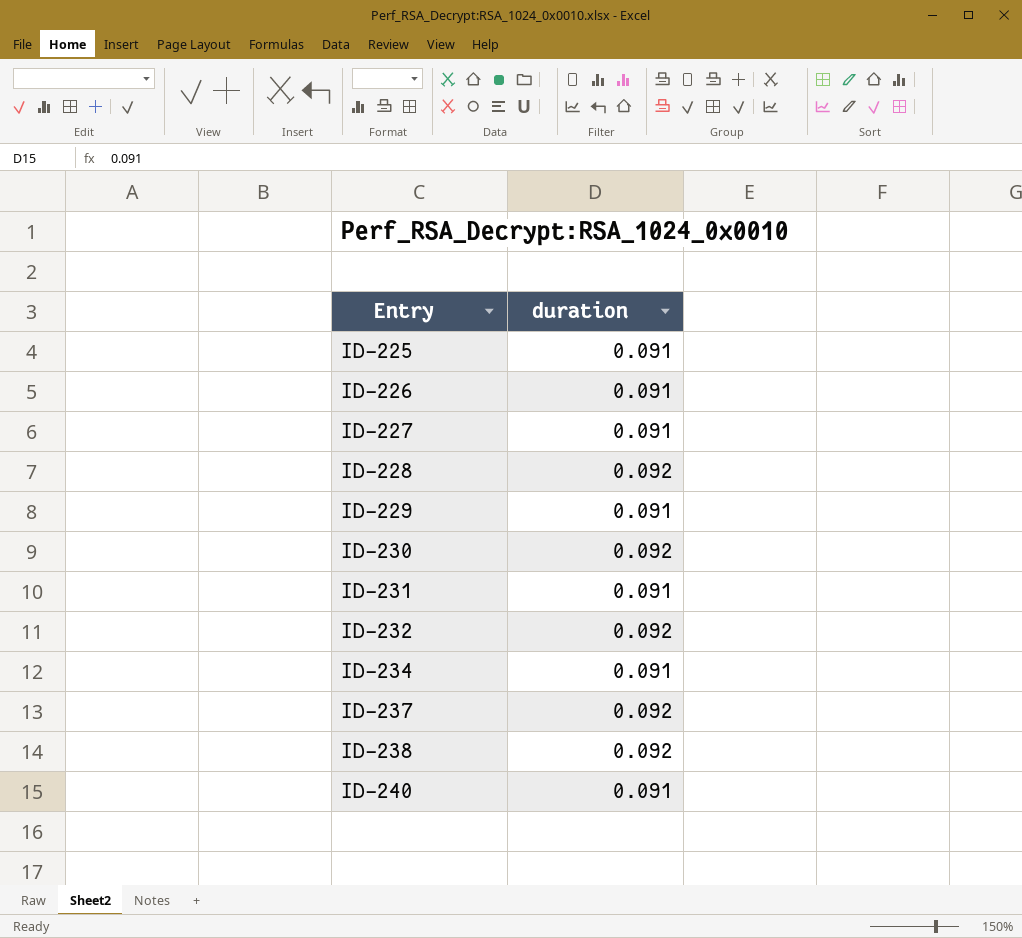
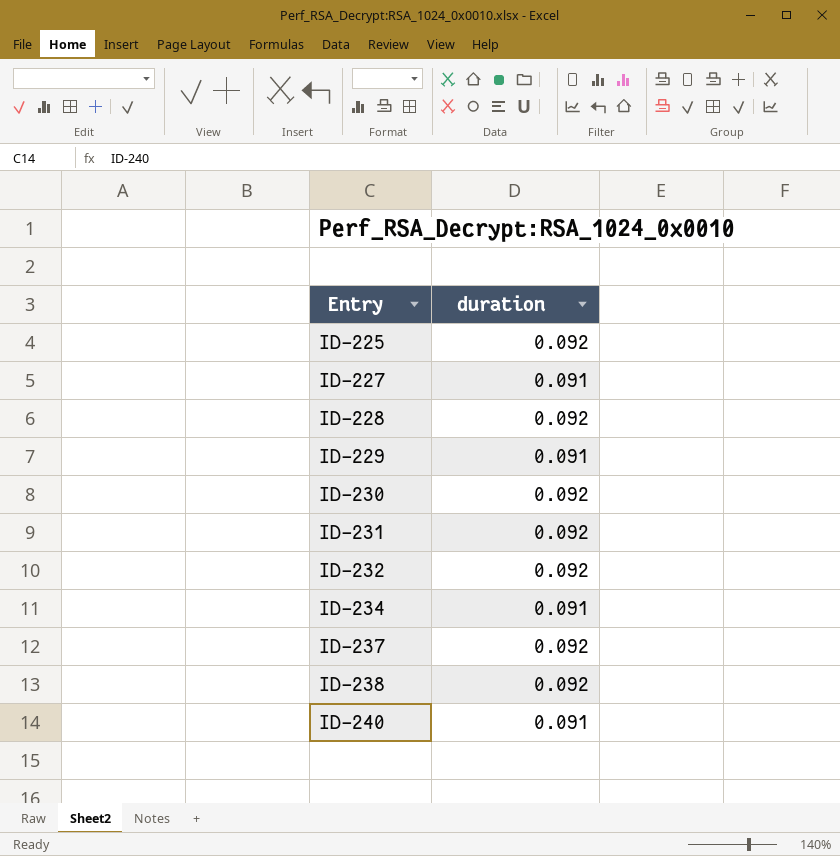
row ID-226: 0.091 -> none
ID-225 | duration: 0.091 -> 0.092
ID-231 | duration: 0.091 -> 0.092

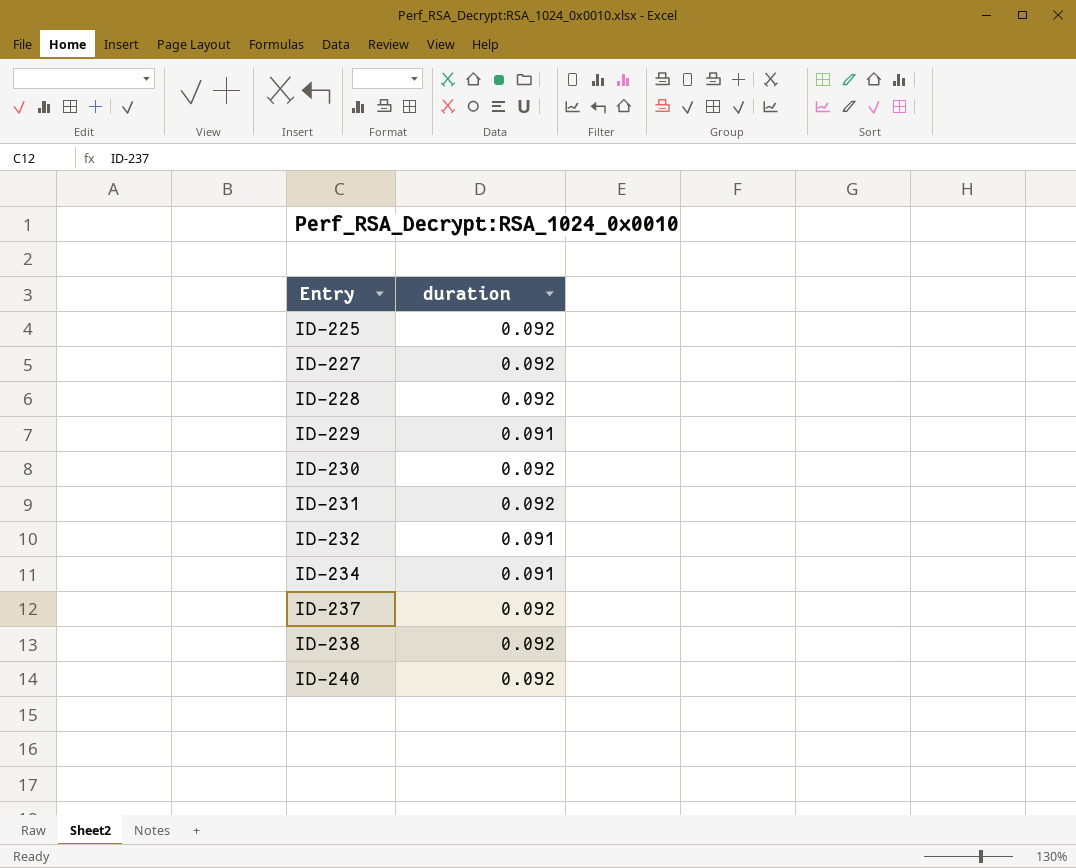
ID-227 | duration: 0.091 -> 0.092
ID-232 | duration: 0.092 -> 0.091
ID-240 | duration: 0.091 -> 0.092

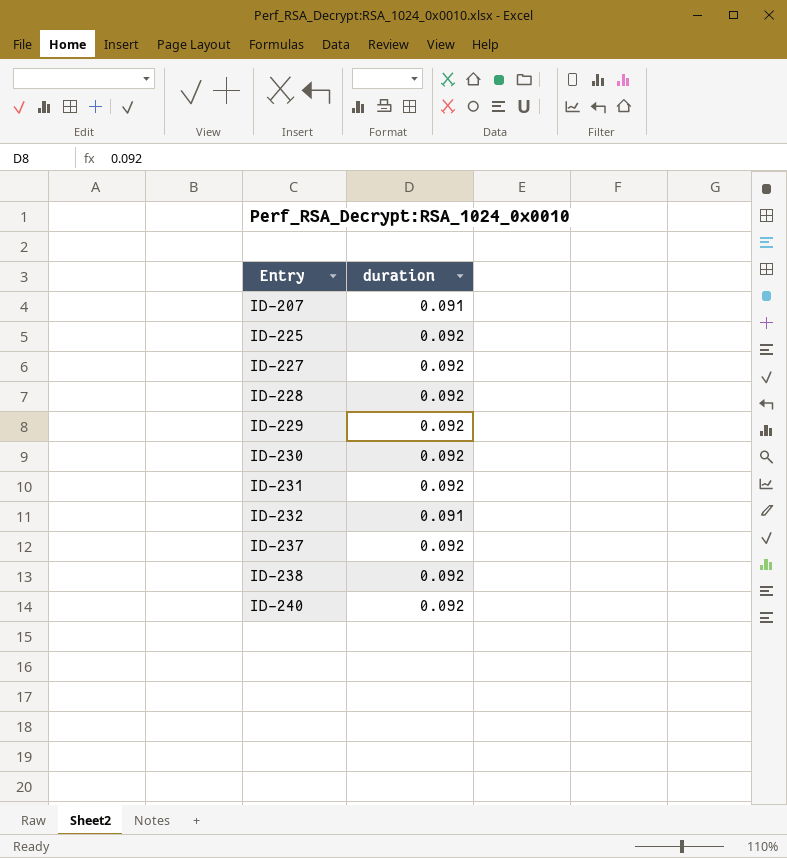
row ID-234: 0.091 -> none
row ID-207: none -> 0.091
ID-229 | duration: 0.091 -> 0.092

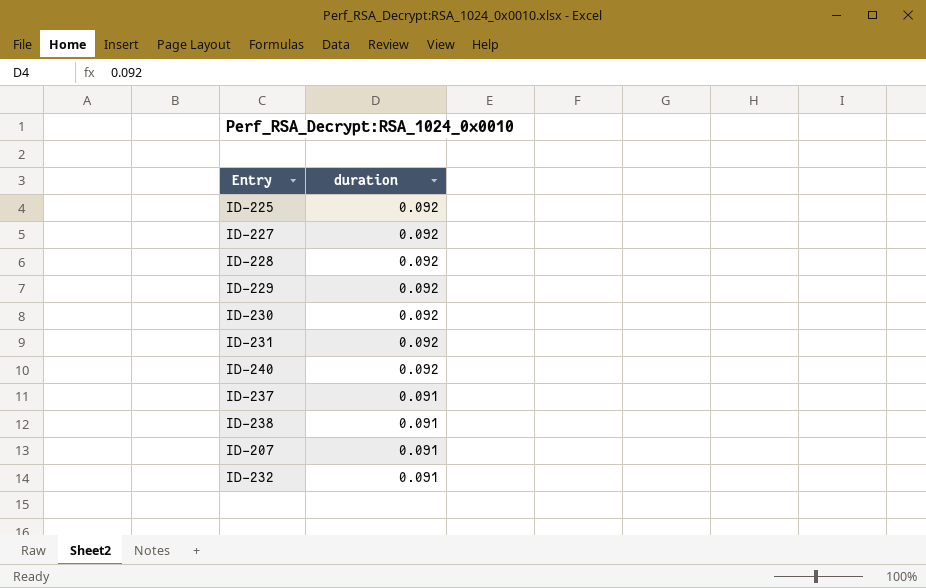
row order: Entry ascending -> duration descending
ID-237 | duration: 0.092 -> 0.091
ID-238 | duration: 0.092 -> 0.091

